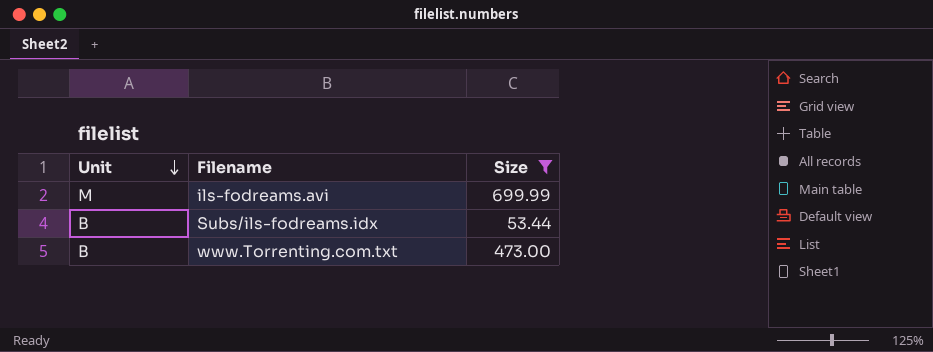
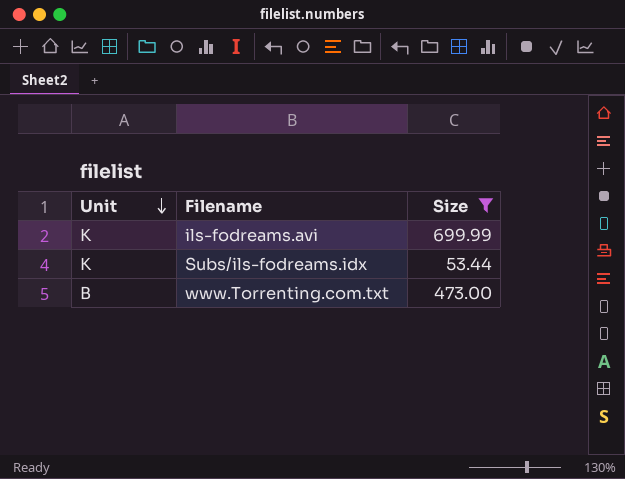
ils-fodreams.avi | Unit: M -> K
Subs/ils-fodreams.idx | Unit: B -> K

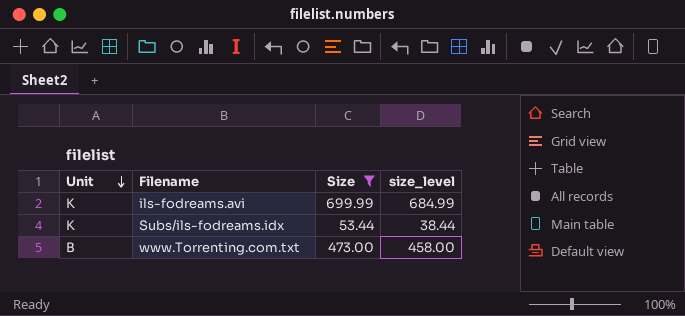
column size_level | formula: none -> [Size] - 15

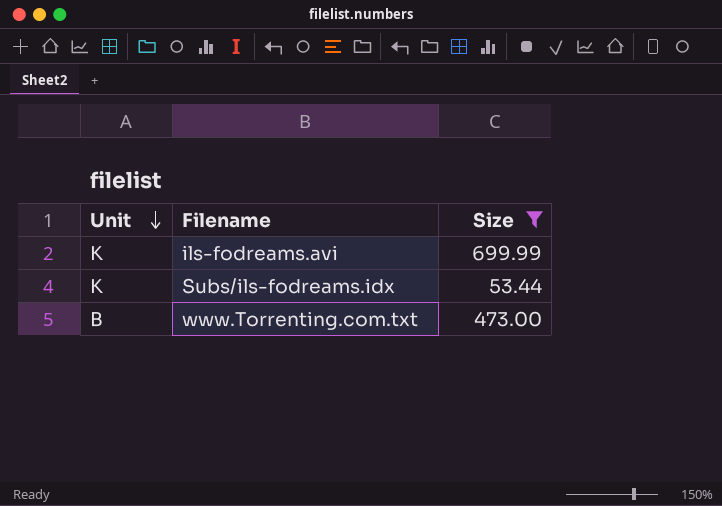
column size_level | formula: [Size] - 15 -> none

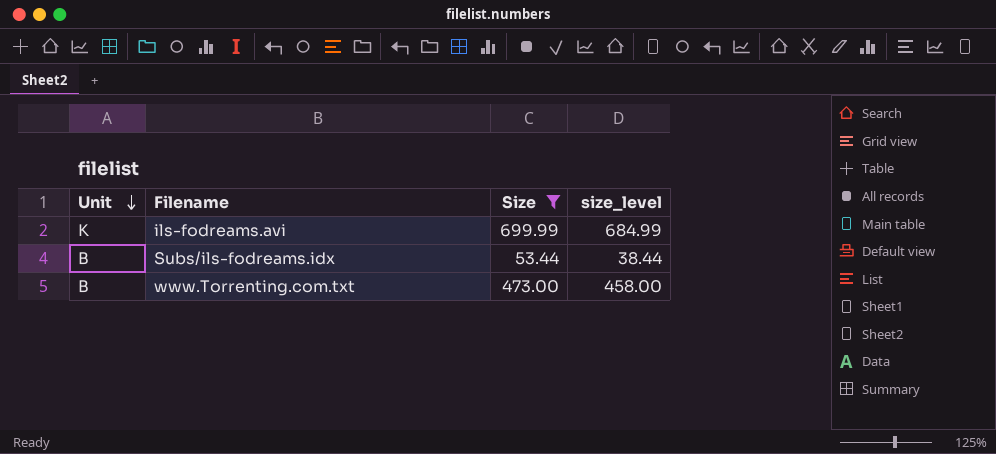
column size_level | formula: none -> [Size] - 15
Subs/ils-fodreams.idx | Unit: K -> B

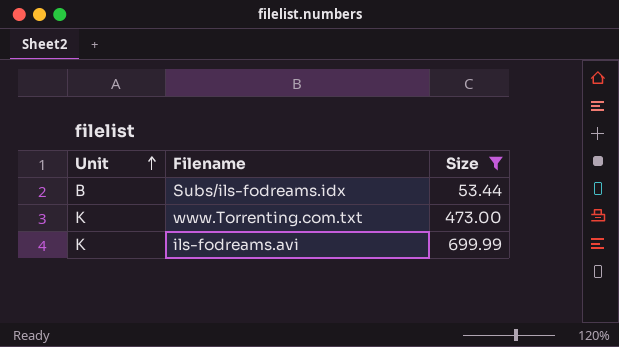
row order: Unit descending -> Unit ascending
column size_level | formula: [Size] - 15 -> none
www.Torrenting.com.txt | Unit: B -> K

